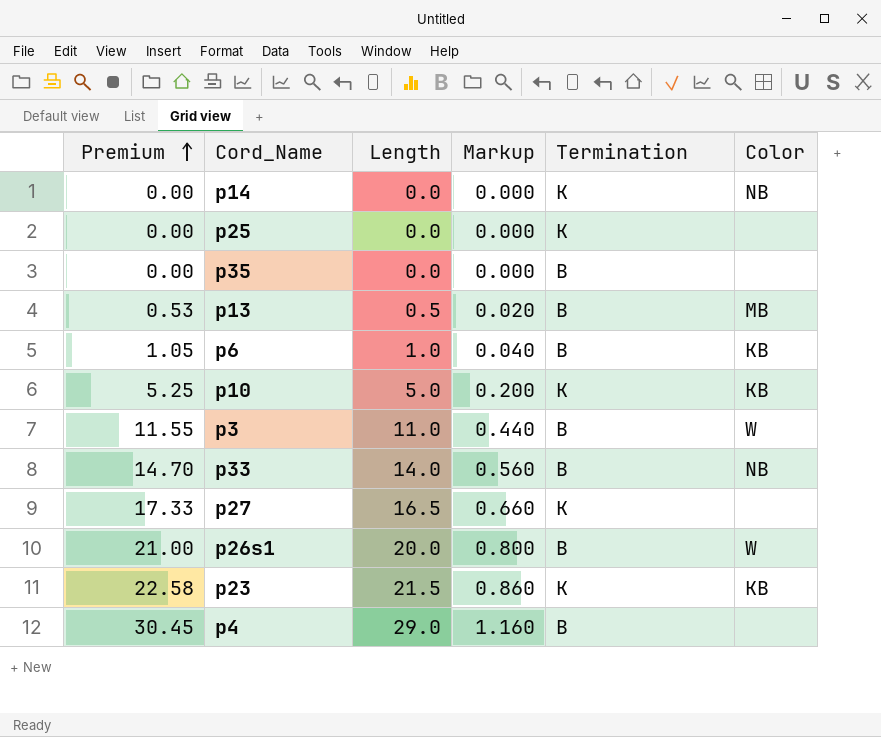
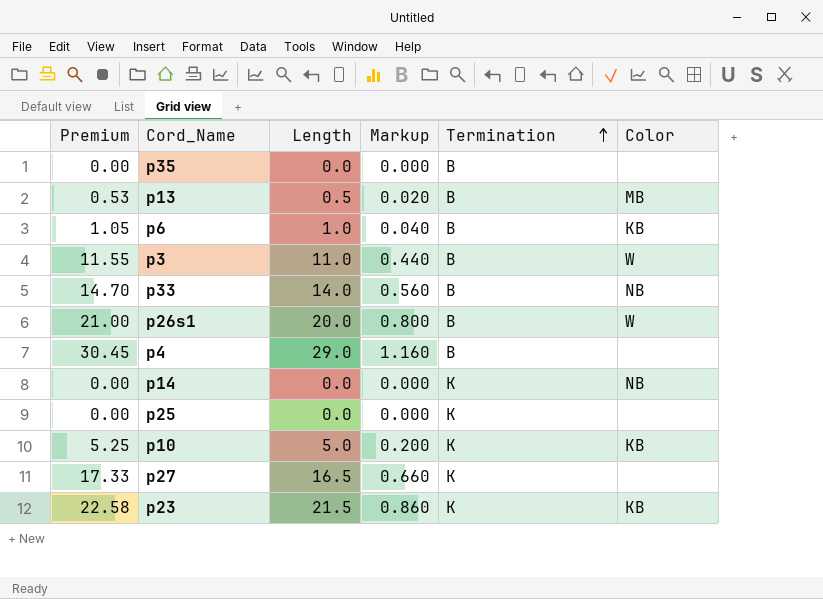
row order: Premium ascending -> Termination ascending

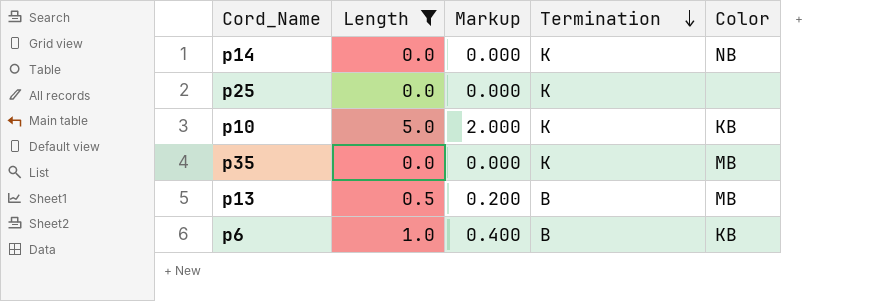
filter: none -> Length <= 5.0
row order: Termination ascending -> Termination descending
column Premium | formula: [Length] * 1.05 -> none
column Markup | formula: [Length] * 0.04 -> [Length] * 0.4
p35 | Termination: B -> K
p35 | Color: none -> MB

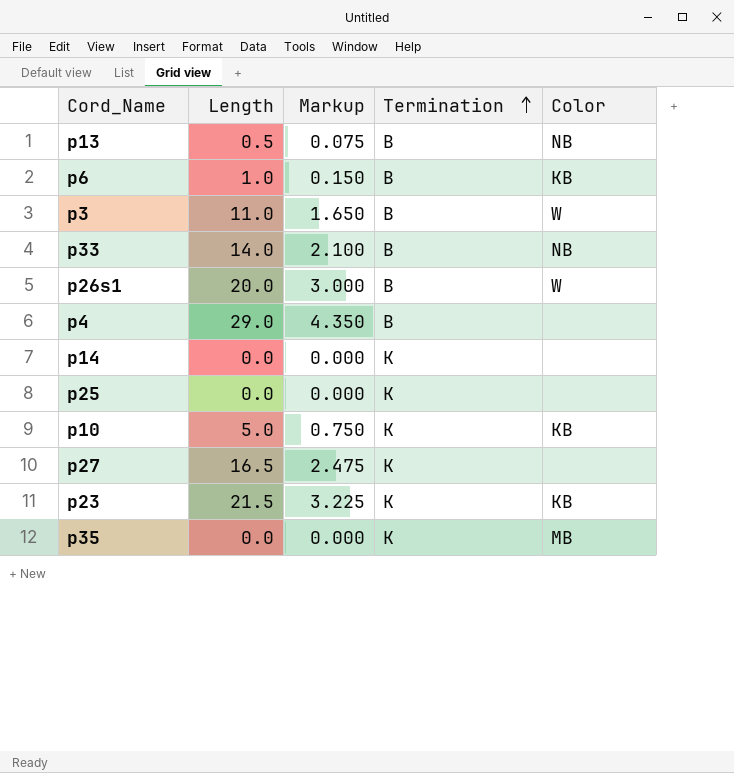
filter: Length <= 5.0 -> none
row order: Termination descending -> Termination ascending
column Markup | formula: [Length] * 0.4 -> [Length] * 0.15
p13 | Color: MB -> NB
p14 | Color: NB -> none

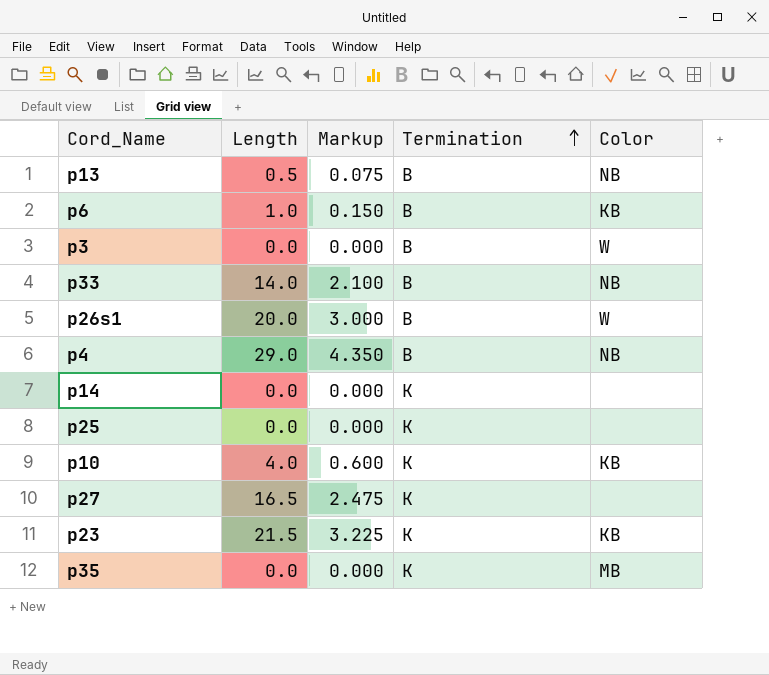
p3 | Length: 11.0 -> 0.0
p3 | Markup: 1.650 -> 0.000
p4 | Color: none -> NB
p10 | Length: 5.0 -> 4.0
p10 | Markup: 0.750 -> 0.600

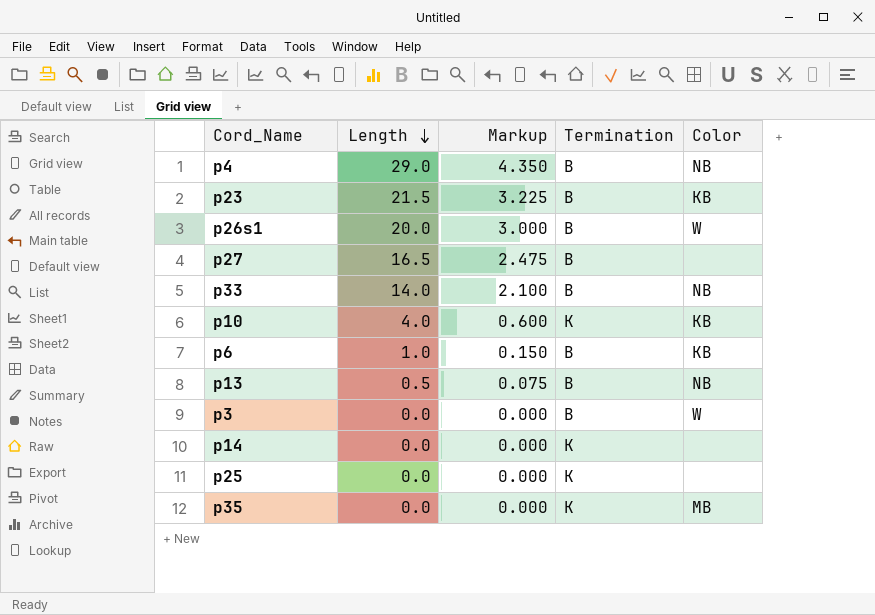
row order: Termination ascending -> Length descending
p23 | Termination: K -> B
p27 | Termination: K -> B

